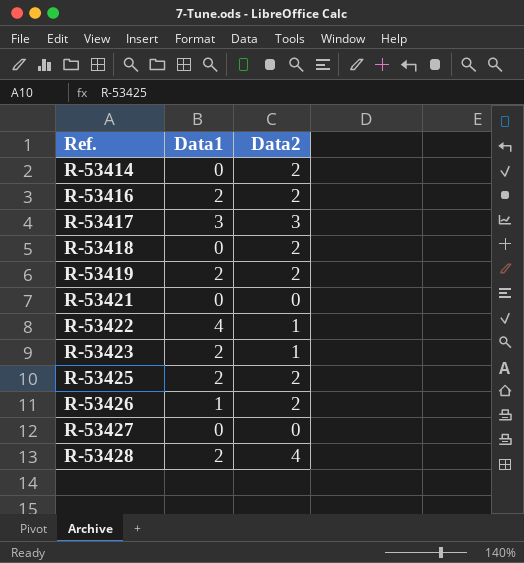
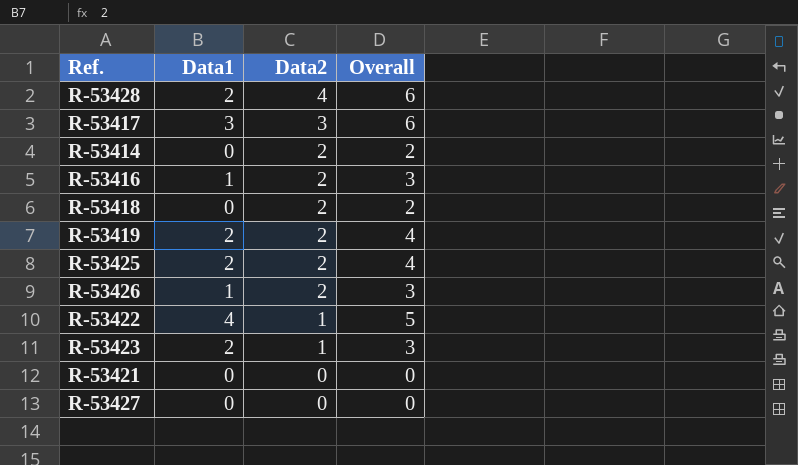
row order: Ref. ascending -> Data2 descending
column Overall | formula: none -> [Data1] + [Data2]
R-53416 | Data1: 2 -> 1

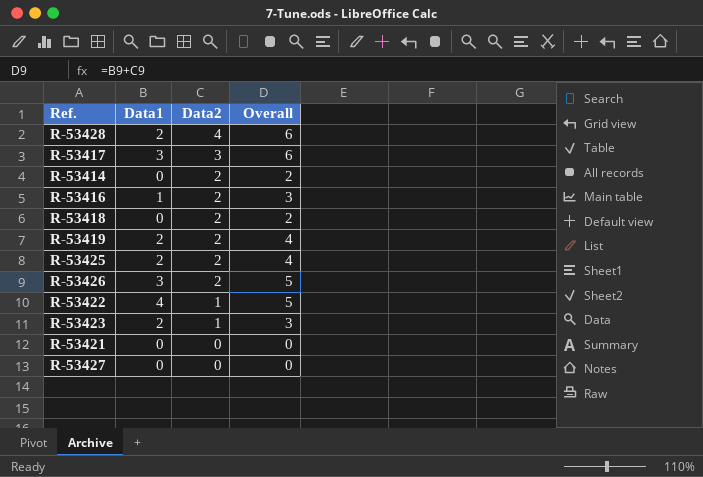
R-53426 | Data1: 1 -> 3
R-53426 | Overall: 3 -> 5

